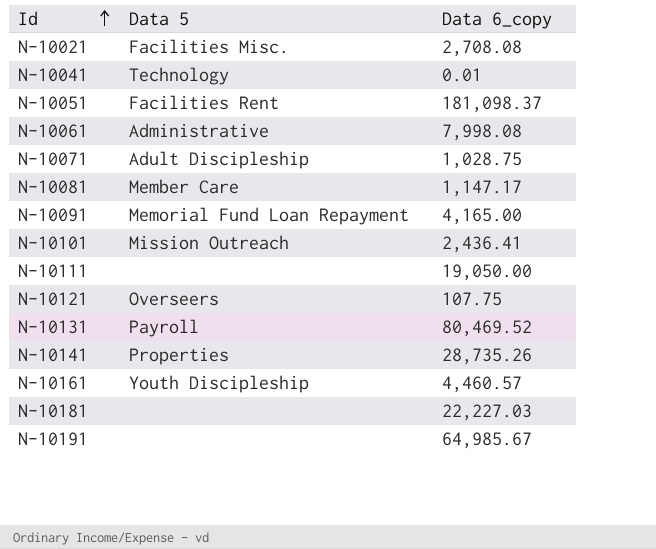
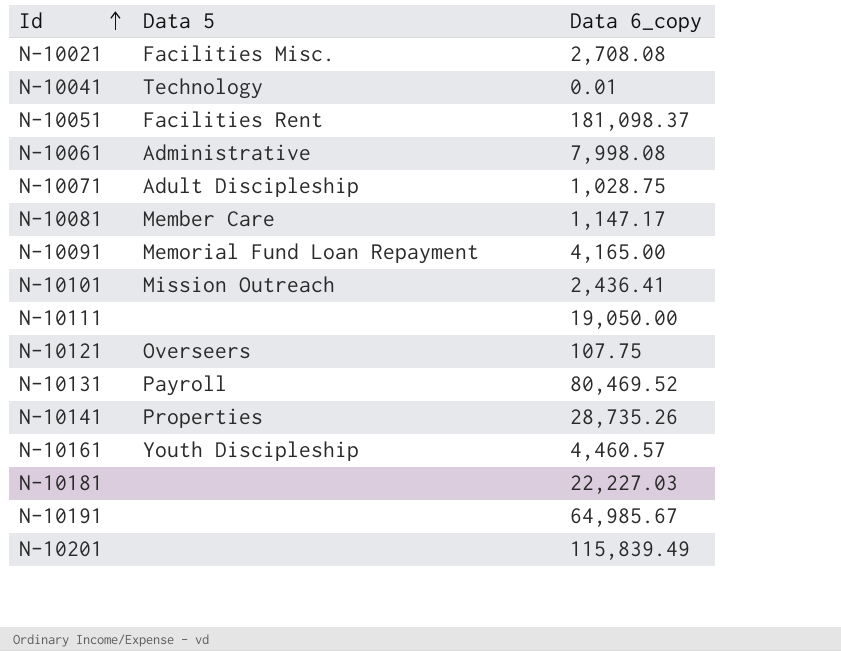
row N-10201: none -> none | 115,839.49

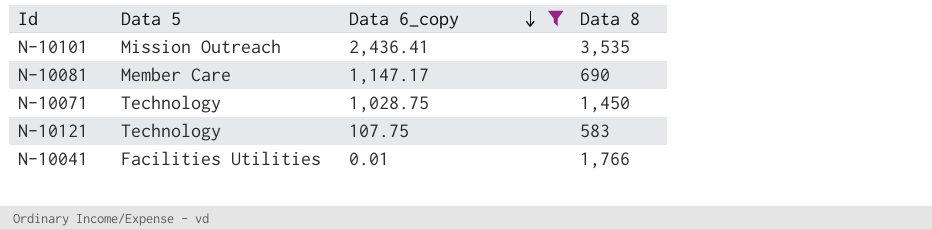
filter: none -> Data 6_copy <= 2,436.41
row order: Id ascending -> Data 6_copy descending
column Data 8 | position: none -> 4
N-10071 | Data 5: Adult Discipleship -> Technology
N-10121 | Data 5: Overseers -> Technology
N-10041 | Data 5: Technology -> Facilities Utilities

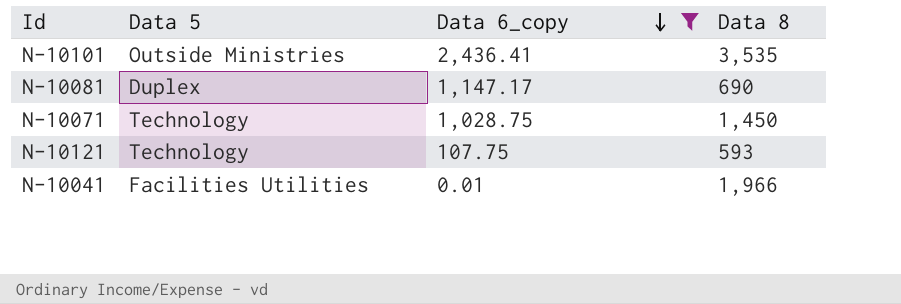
N-10101 | Data 5: Mission Outreach -> Outside Ministries
N-10081 | Data 5: Member Care -> Duplex
N-10121 | Data 8: 583 -> 593
N-10041 | Data 8: 1,766 -> 1,966

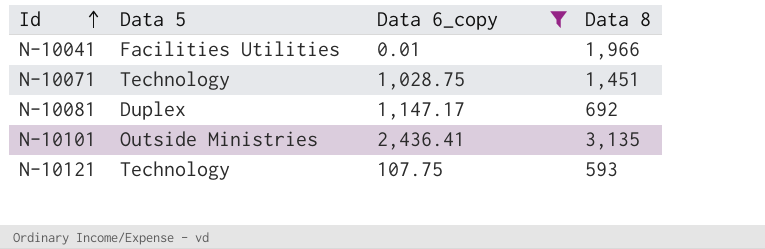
row order: Data 6_copy descending -> Id ascending
N-10071 | Data 8: 1,450 -> 1,451
N-10081 | Data 8: 690 -> 692
N-10101 | Data 8: 3,535 -> 3,135

